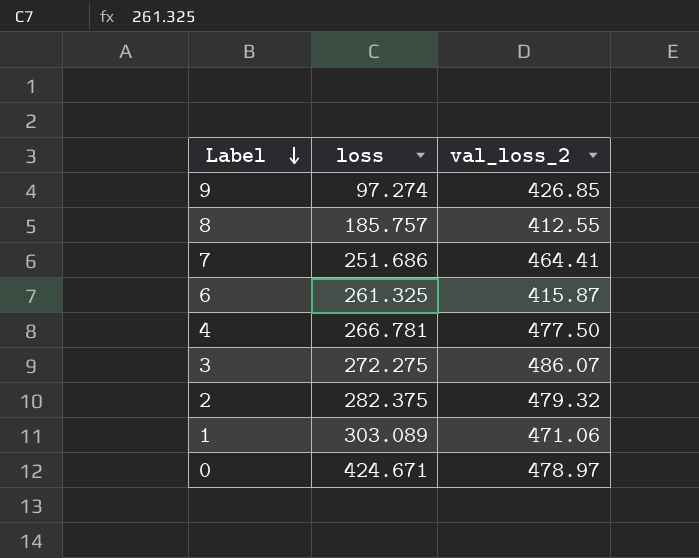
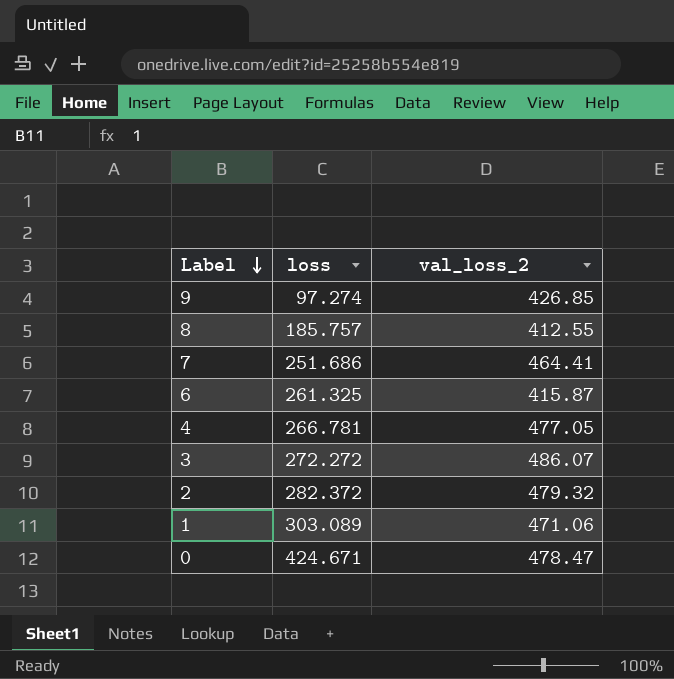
4 | val_loss_2: 477.50 -> 477.05
3 | loss: 272.275 -> 272.272
2 | loss: 282.375 -> 282.372
0 | val_loss_2: 478.97 -> 478.47

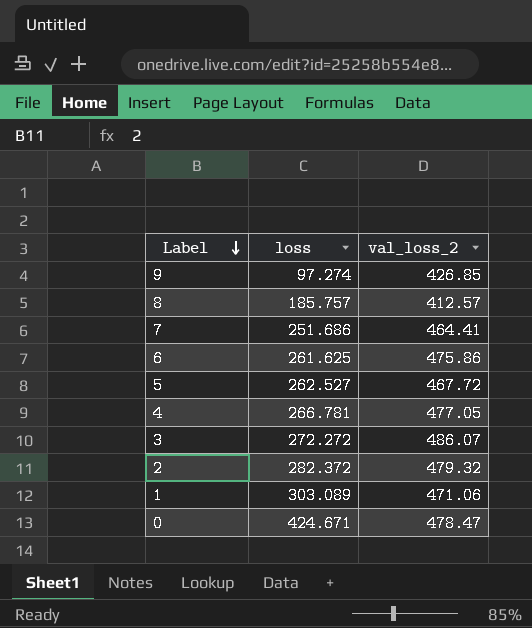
8 | val_loss_2: 412.55 -> 412.57
6 | loss: 261.325 -> 261.625
6 | val_loss_2: 415.87 -> 475.86
row 5: none -> 262.527 | 467.72

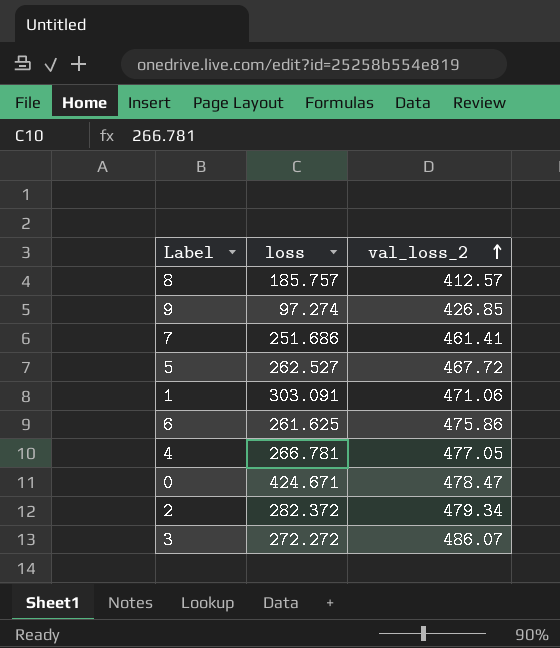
row order: Label descending -> val_loss_2 ascending
7 | val_loss_2: 464.41 -> 461.41
1 | loss: 303.089 -> 303.091
2 | val_loss_2: 479.32 -> 479.34

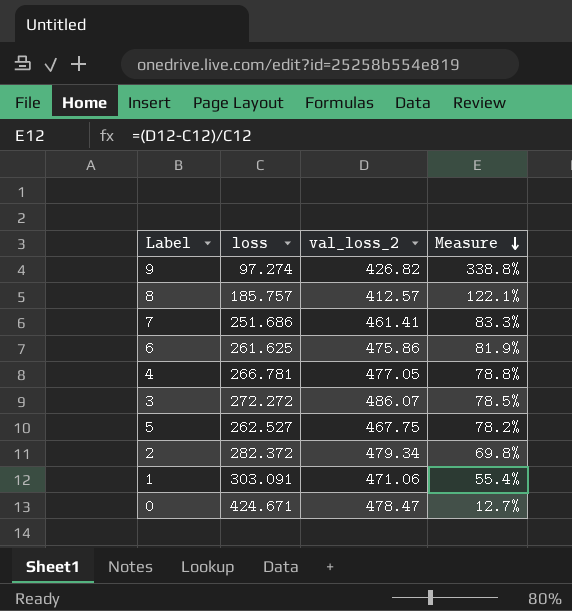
row order: val_loss_2 ascending -> Measure descending
column Measure | formula: none -> ([val_loss_2] - [loss]) / [loss]
9 | val_loss_2: 426.85 -> 426.82
5 | val_loss_2: 467.72 -> 467.75

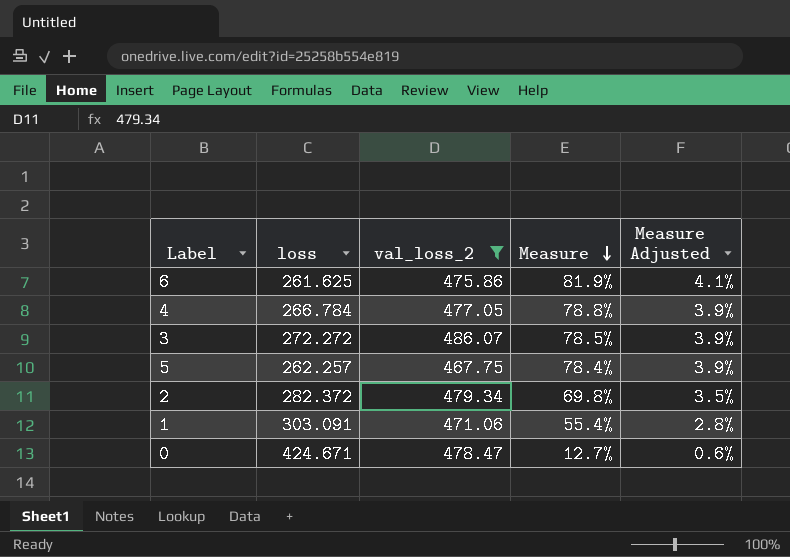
filter: none -> val_loss_2 >= 467.75
column Measure Adjusted | formula: none -> [Measure] * 0.05
4 | loss: 266.781 -> 266.784
5 | loss: 262.527 -> 262.257
5 | Measure: 78.2% -> 78.4%

